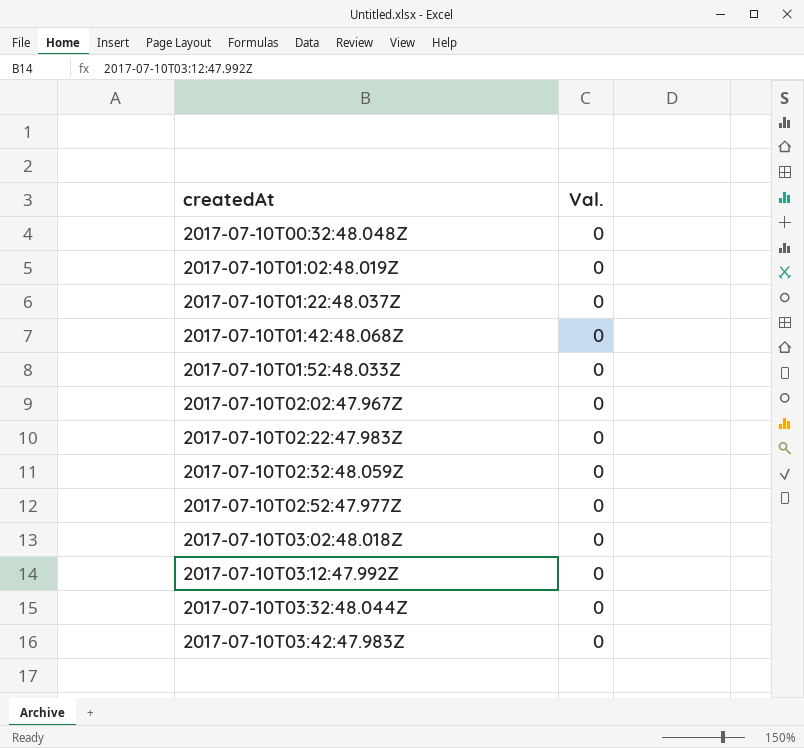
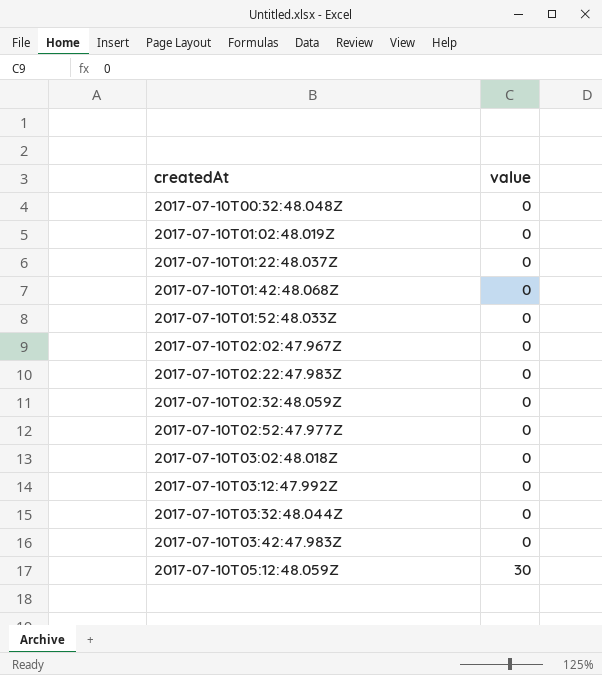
column name: Val. -> value
row 2017-07-10T05:12:48.059Z: none -> 30

